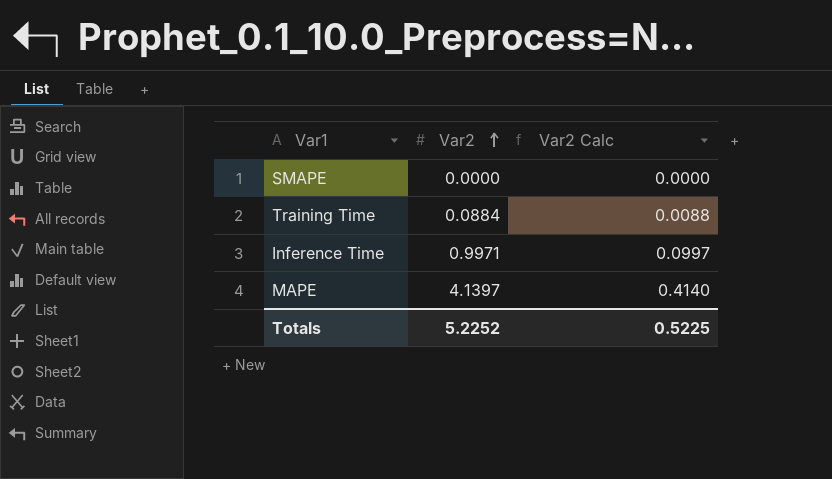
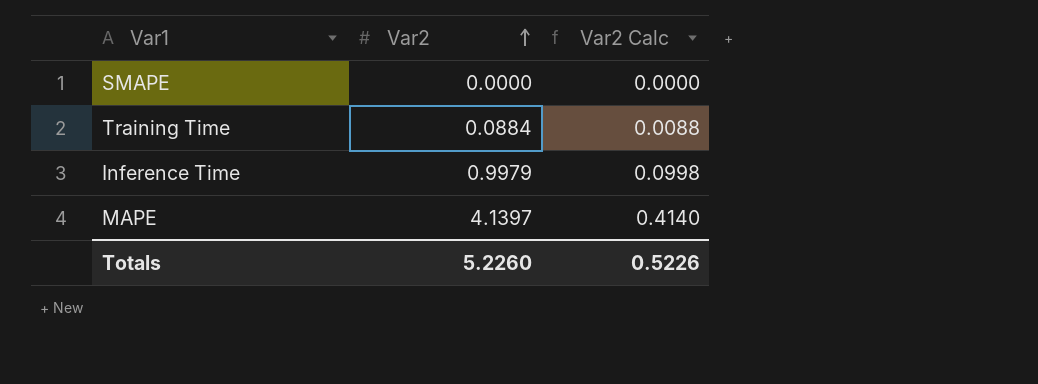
Inference Time | Var2: 0.9971 -> 0.9979
Inference Time | Var2 Calc: 0.0997 -> 0.0998
Totals | Var2: 5.2252 -> 5.2260
Totals | Var2 Calc: 0.5225 -> 0.5226

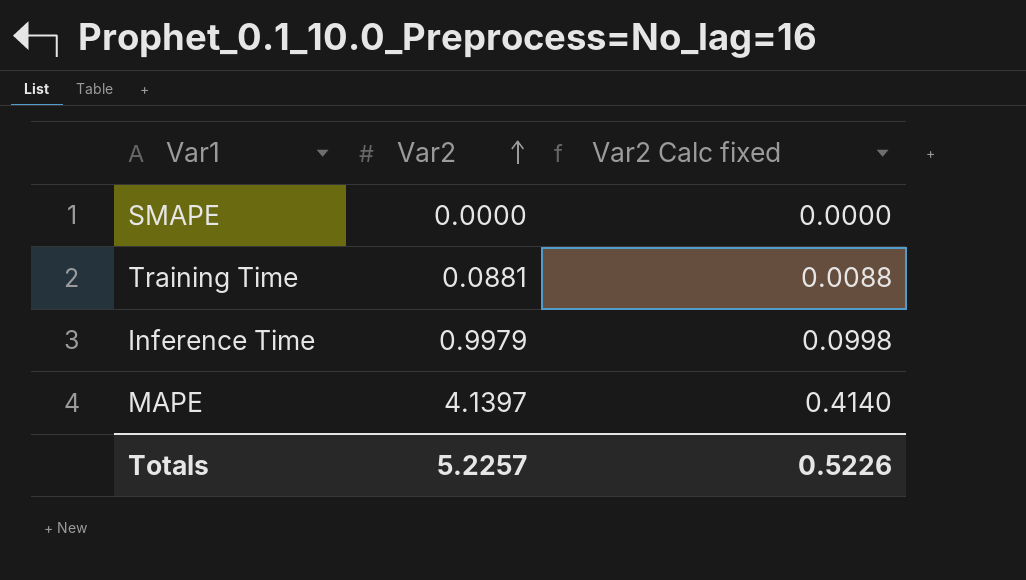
column name: Var2 Calc -> Var2 Calc fixed
Training Time | Var2: 0.0884 -> 0.0881
Totals | Var2: 5.2260 -> 5.2257

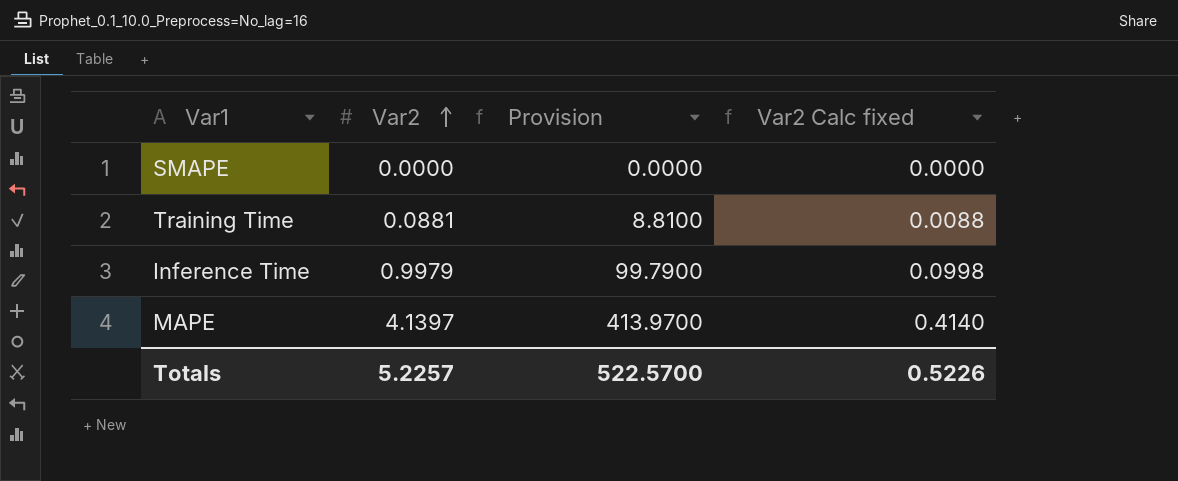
column Provision | formula: none -> [Var2] * 100

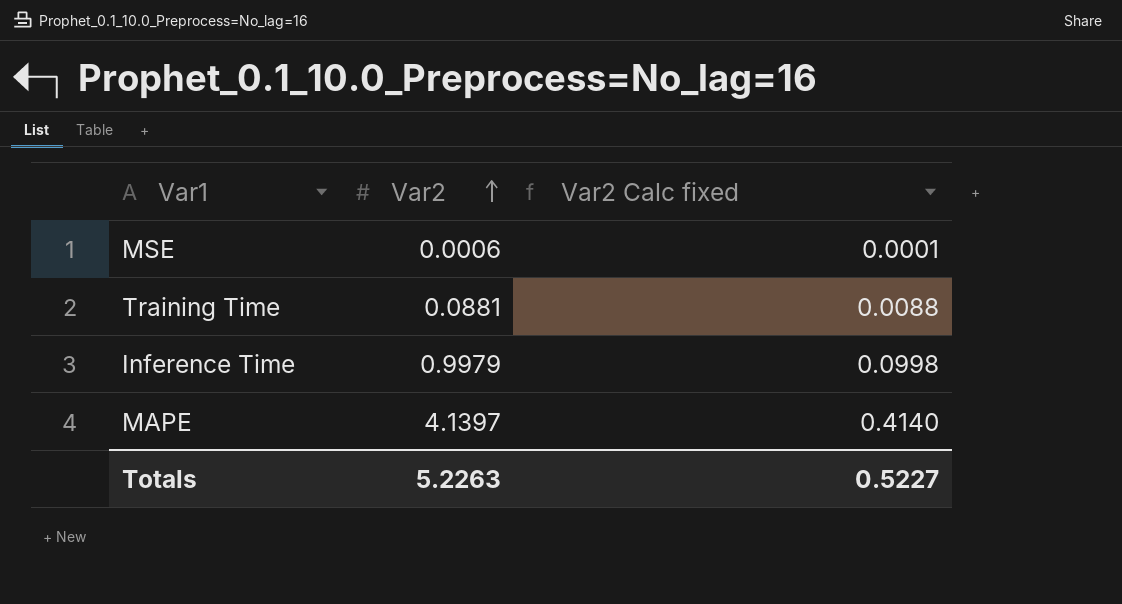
column Provision | formula: [Var2] * 100 -> none
row SMAPE: 0.0000 | 0.0000 | 0.0000 -> none
row MSE: none -> 0.0006 | 0.0001
Totals | Var2: 5.2257 -> 5.2263
Totals | Var2 Calc fixed: 0.5226 -> 0.5227

